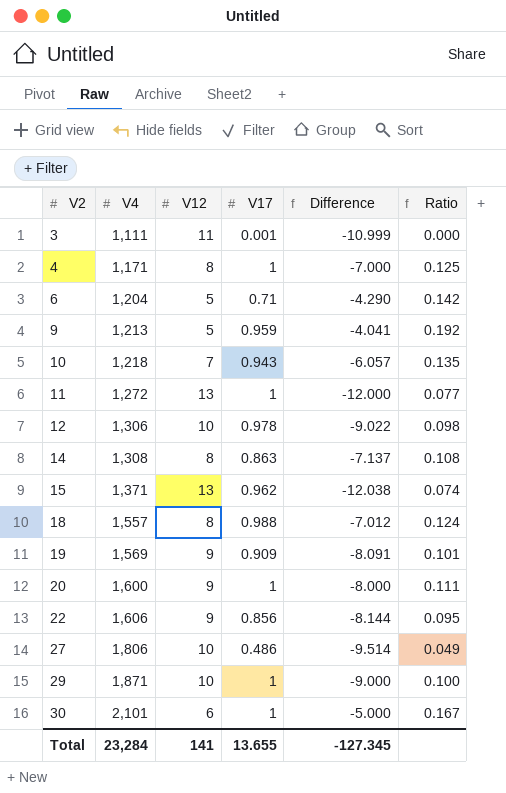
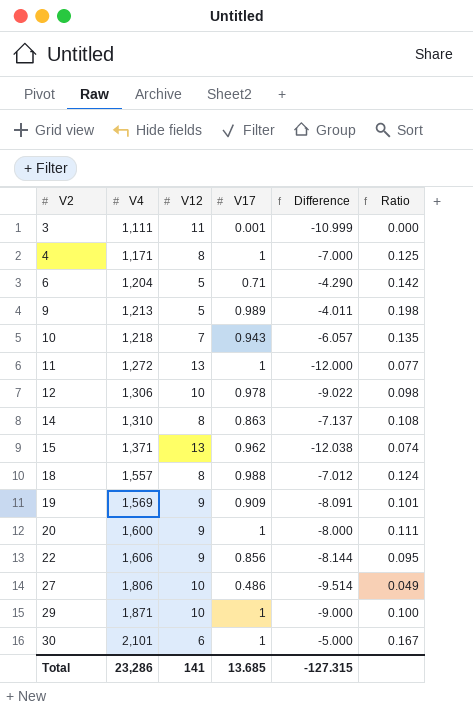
9 | V17: 0.959 -> 0.989
9 | Difference: -4.041 -> -4.011
9 | Ratio: 0.192 -> 0.198
14 | V4: 1,308 -> 1,310
Total | V4: 23,284 -> 23,286
Total | V17: 13.655 -> 13.685
Total | Difference: -127.345 -> -127.315

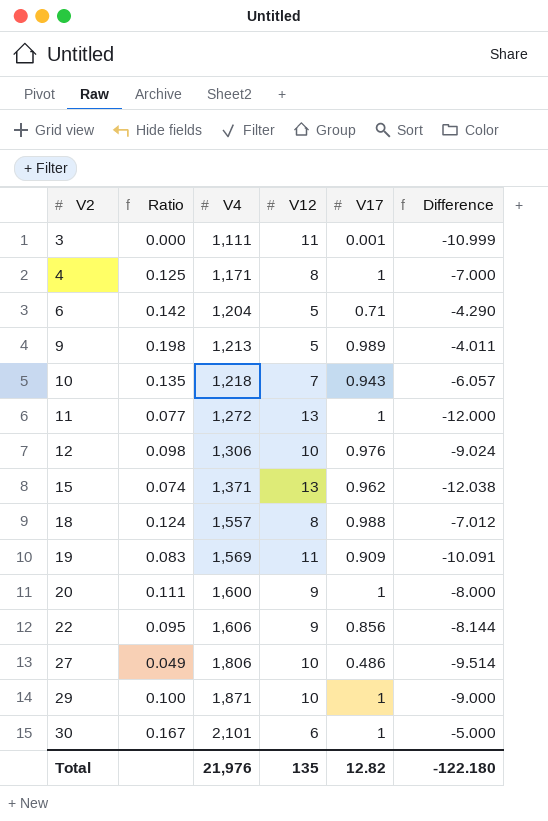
column Ratio | position: 6 -> 2
row 14: 1,310 | 8 | 0.863 | -7.137 | 0.108 -> none
12 | V17: 0.978 -> 0.976
12 | Difference: -9.022 -> -9.024
19 | Ratio: 0.101 -> 0.083
19 | V12: 9 -> 11
19 | Difference: -8.091 -> -10.091
Total | V4: 23,286 -> 21,976
Total | V12: 141 -> 135
Total | V17: 13.685 -> 12.82
Total | Difference: -127.315 -> -122.180

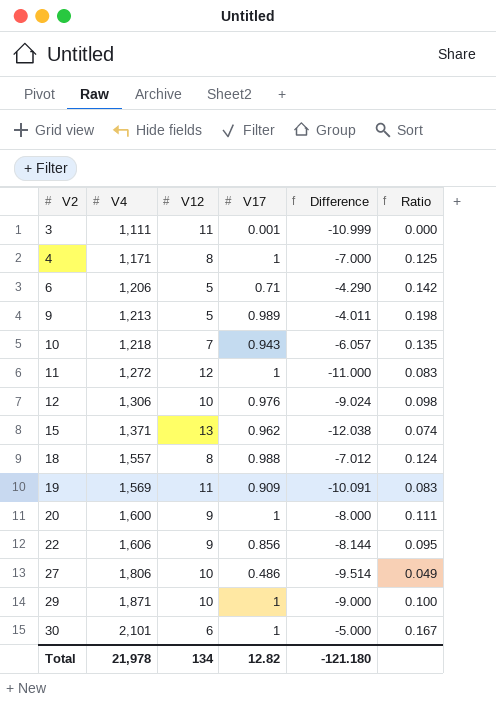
column Ratio | position: 2 -> 6
6 | V4: 1,204 -> 1,206
11 | V12: 13 -> 12
11 | Difference: -12.000 -> -11.000
11 | Ratio: 0.077 -> 0.083
Total | V4: 21,976 -> 21,978
Total | V12: 135 -> 134
Total | Difference: -122.180 -> -121.180

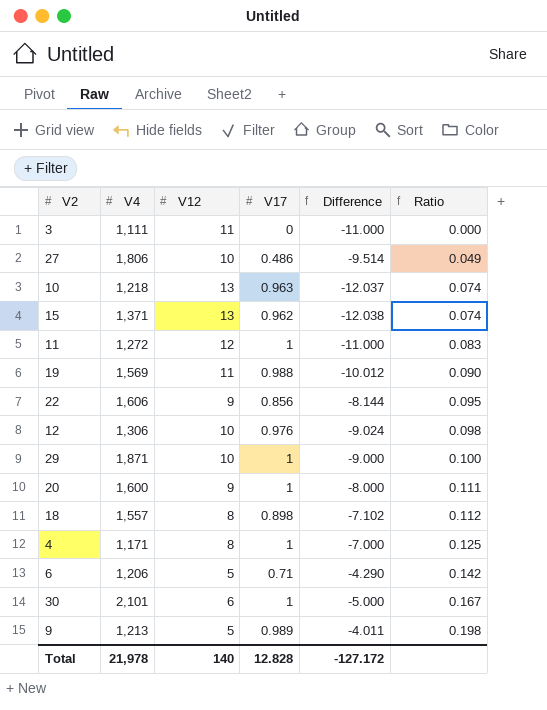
row order: V2 ascending -> Ratio ascending
3 | V17: 0.001 -> 0
3 | Difference: -10.999 -> -11.000
10 | V12: 7 -> 13
10 | V17: 0.943 -> 0.963
10 | Difference: -6.057 -> -12.037
10 | Ratio: 0.135 -> 0.074
19 | V17: 0.909 -> 0.988
19 | Difference: -10.091 -> -10.012
19 | Ratio: 0.083 -> 0.090
18 | V17: 0.988 -> 0.898
18 | Difference: -7.012 -> -7.102
18 | Ratio: 0.124 -> 0.112
Total | V12: 134 -> 140
Total | V17: 12.82 -> 12.828
Total | Difference: -121.180 -> -127.172

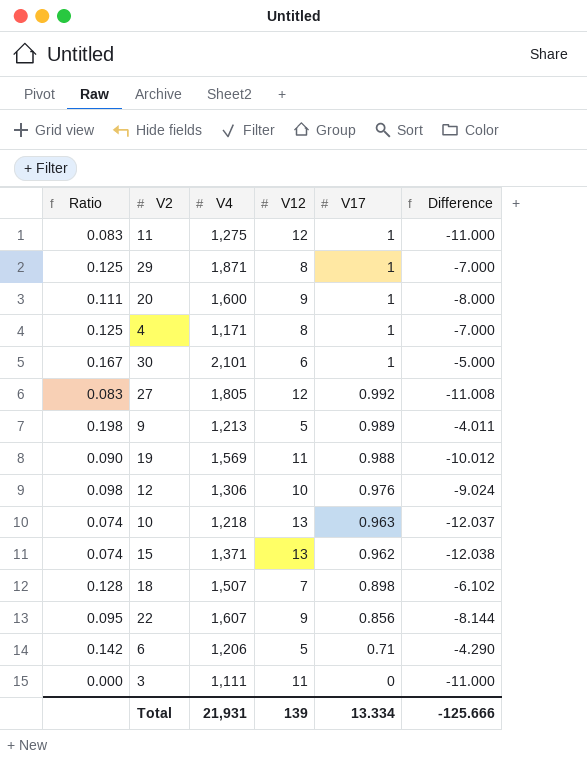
row order: Ratio ascending -> V17 descending
column Ratio | position: 6 -> 1
11 | V4: 1,272 -> 1,275
29 | Ratio: 0.100 -> 0.125
29 | V12: 10 -> 8
29 | Difference: -9.000 -> -7.000
27 | Ratio: 0.049 -> 0.083
27 | V4: 1,806 -> 1,805
27 | V12: 10 -> 12
27 | V17: 0.486 -> 0.992
27 | Difference: -9.514 -> -11.008
18 | Ratio: 0.112 -> 0.128
18 | V4: 1,557 -> 1,507
18 | V12: 8 -> 7
18 | Difference: -7.102 -> -6.102
22 | V4: 1,606 -> 1,607
Total | V4: 21,978 -> 21,931
Total | V12: 140 -> 139
Total | V17: 12.828 -> 13.334
Total | Difference: -127.172 -> -125.666

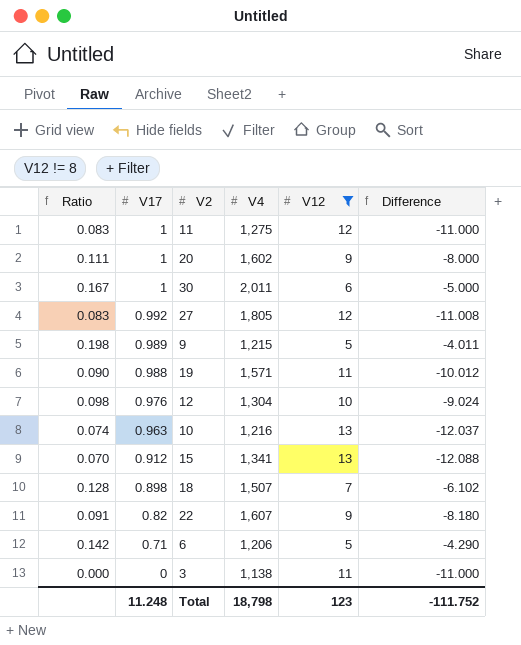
filter: none -> V12 != 8
column V17 | position: 5 -> 2
20 | V4: 1,600 -> 1,602
30 | V4: 2,101 -> 2,011
9 | V4: 1,213 -> 1,215
19 | V4: 1,569 -> 1,571
12 | V4: 1,306 -> 1,304
10 | V4: 1,218 -> 1,216
15 | Ratio: 0.074 -> 0.070
15 | V17: 0.962 -> 0.912
15 | V4: 1,371 -> 1,341
15 | Difference: -12.038 -> -12.088
22 | Ratio: 0.095 -> 0.091
22 | V17: 0.856 -> 0.82
22 | Difference: -8.144 -> -8.180
3 | V4: 1,111 -> 1,138
Total | V17: 13.334 -> 11.248
Total | V4: 21,931 -> 18,798
Total | V12: 139 -> 123
Total | Difference: -125.666 -> -111.752

